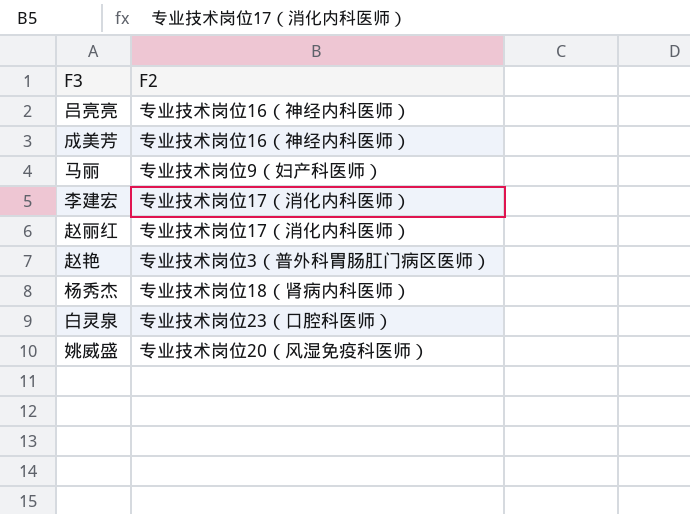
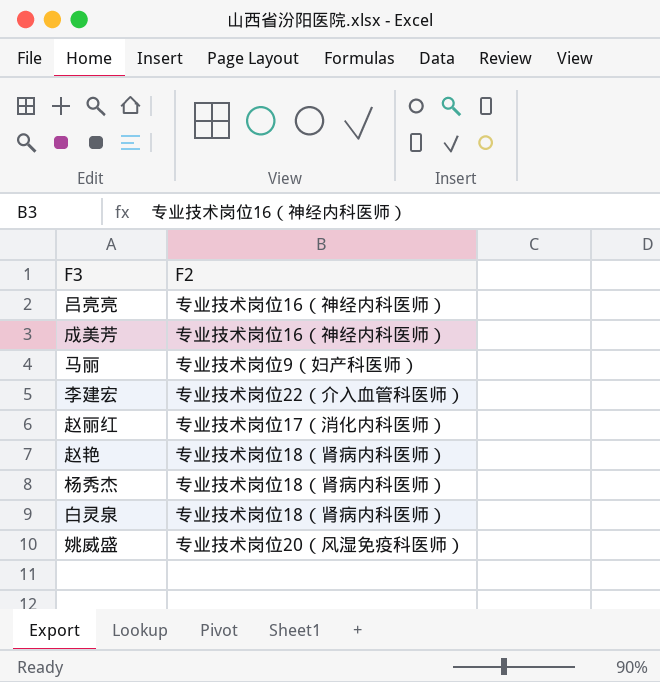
李建宏 | F2: 专业技术岗位17（消化内科医师） -> 专业技术岗位22（介入血管科医师）
赵艳 | F2: 专业技术岗位3（普外科胃肠肛门病区医师） -> 专业技术岗位18（肾病内科医师）
白灵泉 | F2: 专业技术岗位23（口腔科医师） -> 专业技术岗位18（肾病内科医师）

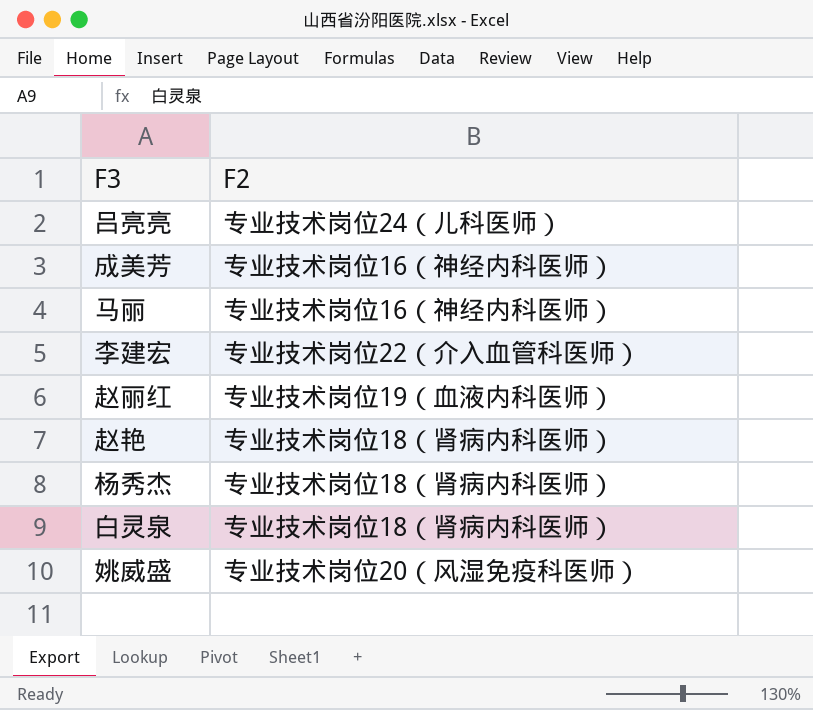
吕亮亮 | F2: 专业技术岗位16（神经内科医师） -> 专业技术岗位24（儿科医师）
马丽 | F2: 专业技术岗位9（妇产科医师） -> 专业技术岗位16（神经内科医师）
赵丽红 | F2: 专业技术岗位17（消化内科医师） -> 专业技术岗位19（血液内科医师）

